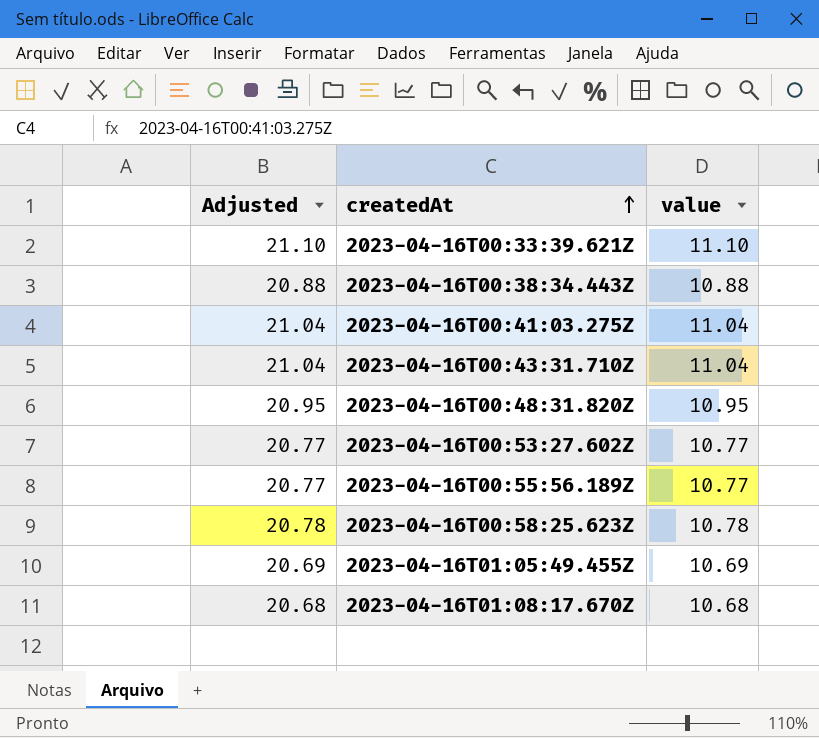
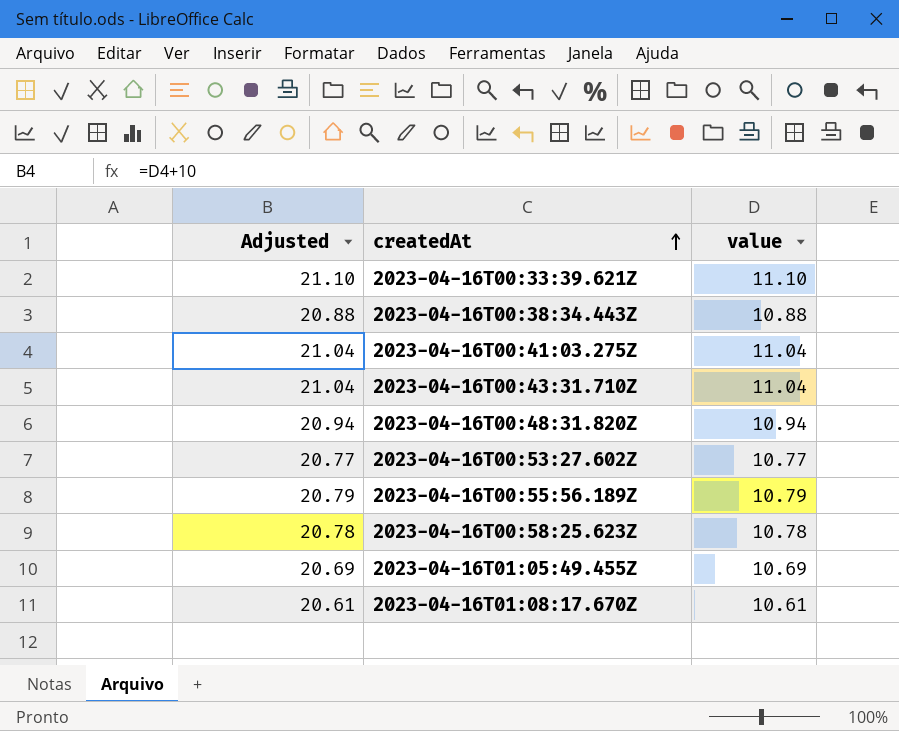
2023-04-16T00:48:31.820Z | Adjusted: 20.95 -> 20.94
2023-04-16T00:48:31.820Z | value: 10.95 -> 10.94
2023-04-16T00:55:56.189Z | Adjusted: 20.77 -> 20.79
2023-04-16T00:55:56.189Z | value: 10.77 -> 10.79
2023-04-16T01:08:17.670Z | Adjusted: 20.68 -> 20.61
2023-04-16T01:08:17.670Z | value: 10.68 -> 10.61

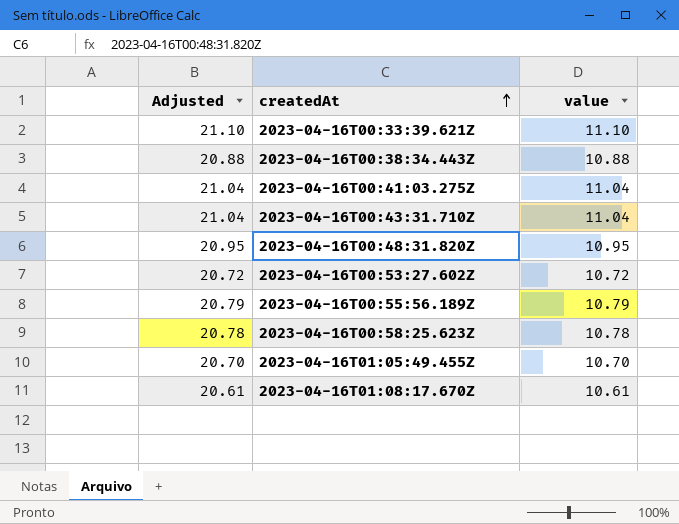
2023-04-16T00:48:31.820Z | Adjusted: 20.94 -> 20.95
2023-04-16T00:48:31.820Z | value: 10.94 -> 10.95
2023-04-16T00:53:27.602Z | Adjusted: 20.77 -> 20.72
2023-04-16T00:53:27.602Z | value: 10.77 -> 10.72
2023-04-16T01:05:49.455Z | Adjusted: 20.69 -> 20.70
2023-04-16T01:05:49.455Z | value: 10.69 -> 10.70

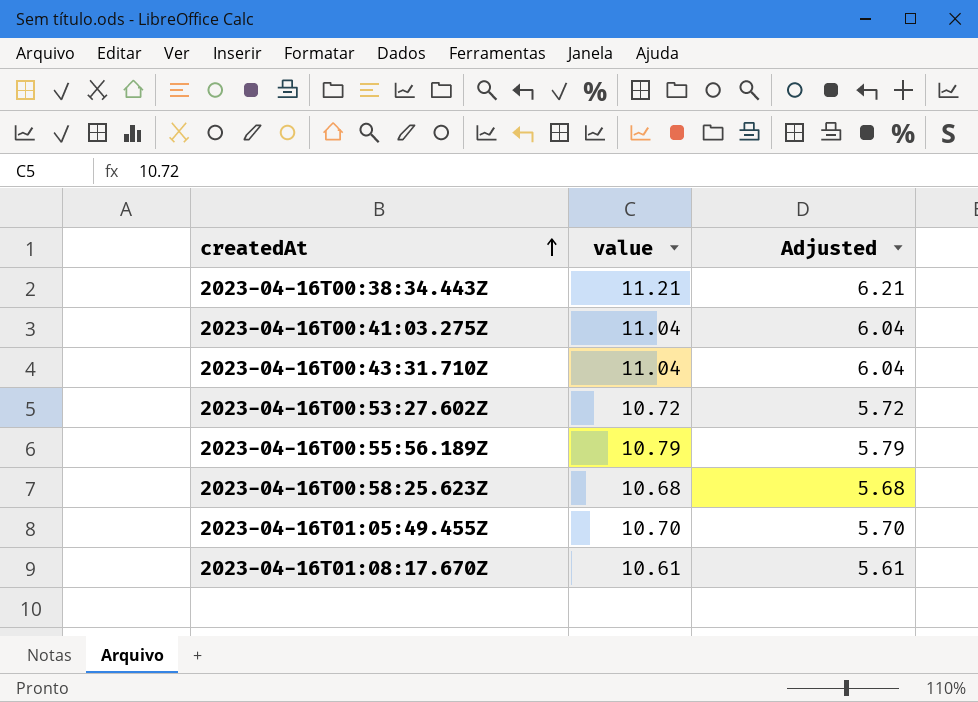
column Adjusted | formula: [value] + 10 -> [value] - 5
column Adjusted | position: 1 -> 3
row 2023-04-16T00:33:39.621Z: 21.10 | 11.10 -> none
row 2023-04-16T00:48:31.820Z: 20.95 | 10.95 -> none
2023-04-16T00:38:34.443Z | value: 10.88 -> 11.21
2023-04-16T00:58:25.623Z | value: 10.78 -> 10.68

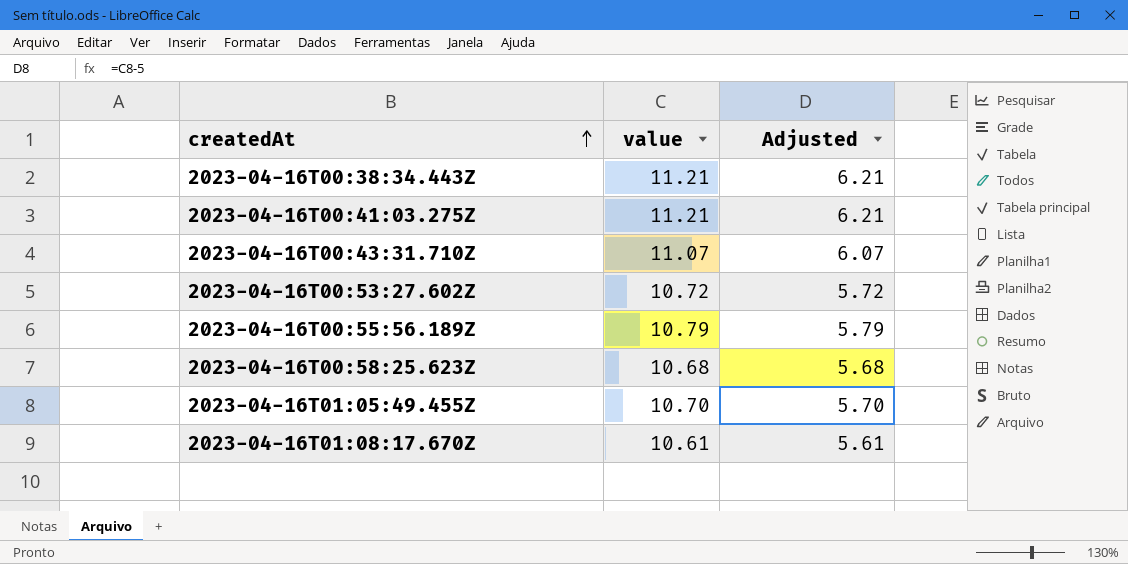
2023-04-16T00:41:03.275Z | value: 11.04 -> 11.21
2023-04-16T00:41:03.275Z | Adjusted: 6.04 -> 6.21
2023-04-16T00:43:31.710Z | value: 11.04 -> 11.07
2023-04-16T00:43:31.710Z | Adjusted: 6.04 -> 6.07

